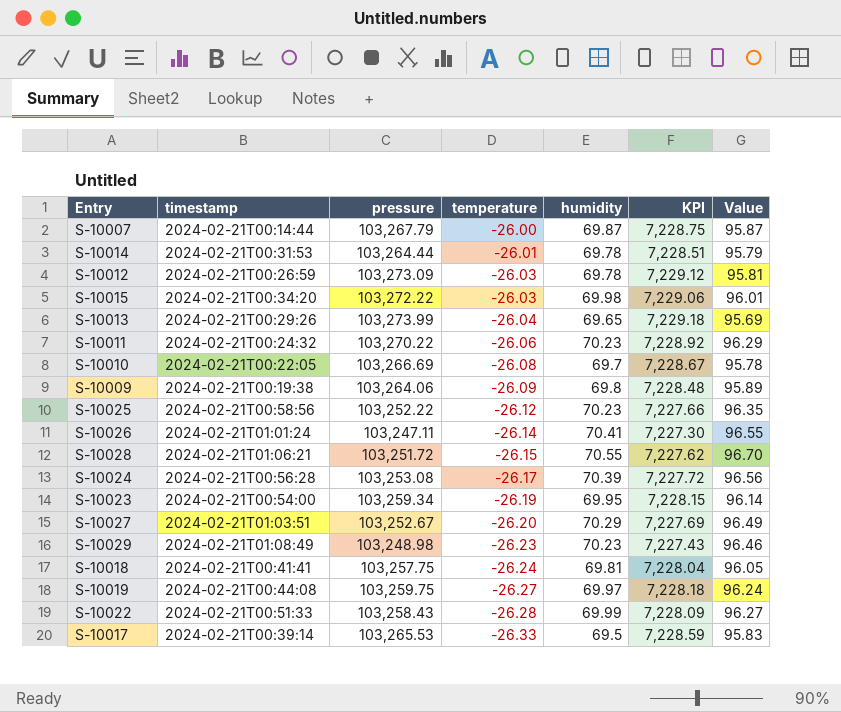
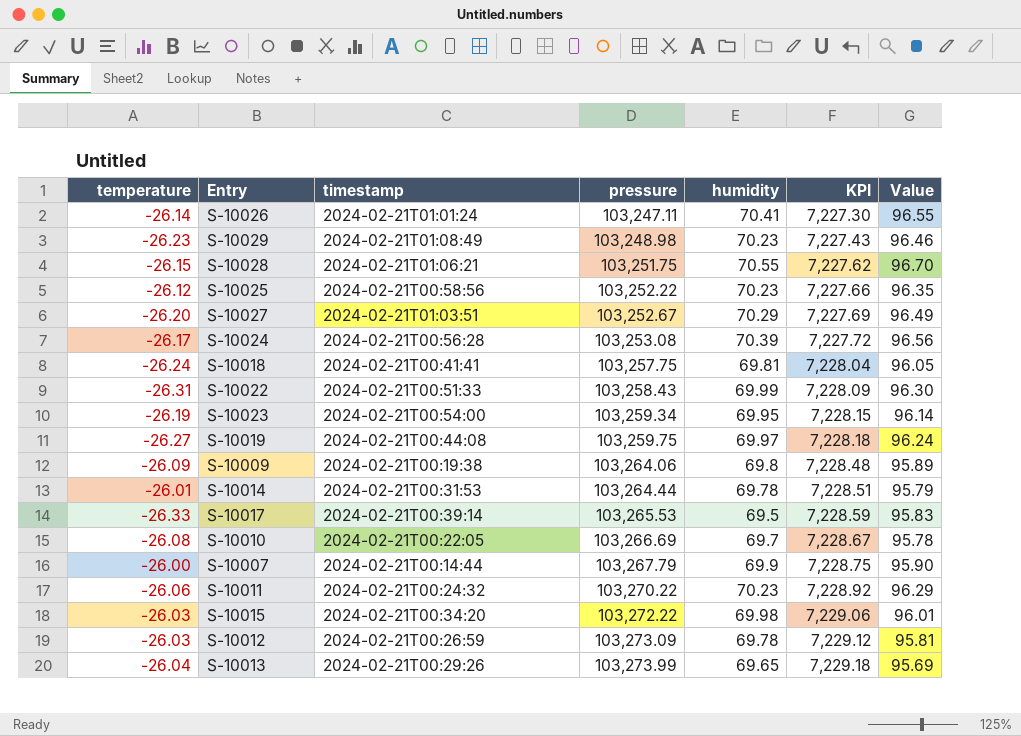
row order: temperature descending -> pressure ascending
column temperature | position: 4 -> 1
S-10028 | pressure: 103,251.72 -> 103,251.75
S-10022 | temperature: -26.28 -> -26.31
S-10022 | Value: 96.27 -> 96.30
S-10007 | humidity: 69.87 -> 69.9
S-10007 | Value: 95.87 -> 95.90

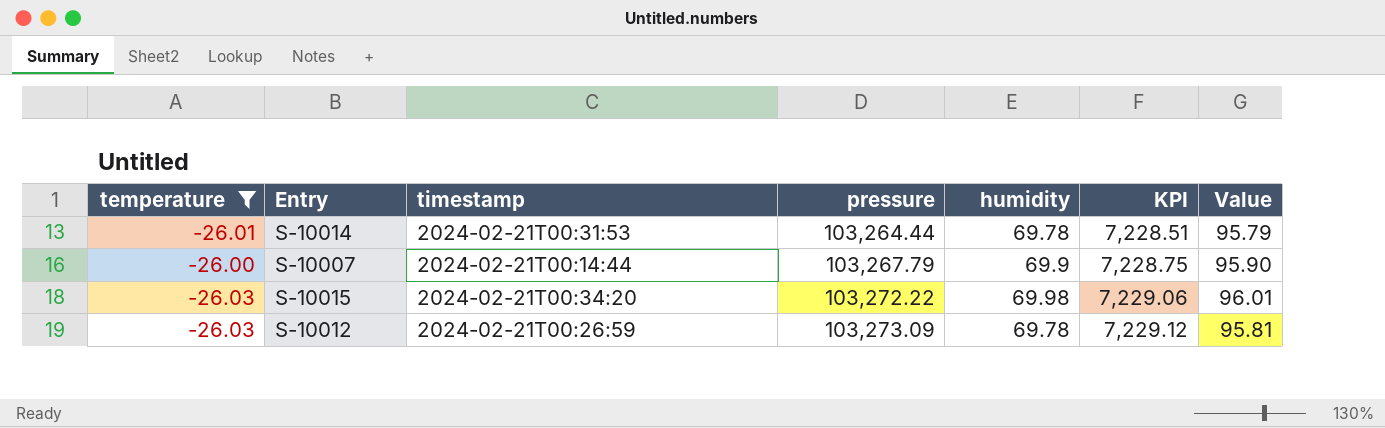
filter: none -> temperature >= -26.03

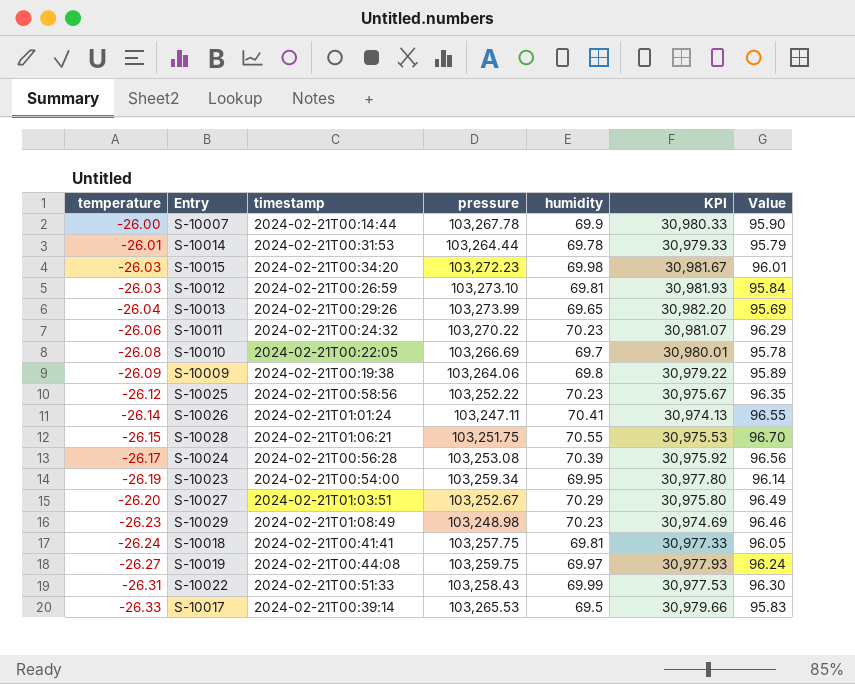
filter: temperature >= -26.03 -> none
row order: pressure ascending -> temperature descending
column KPI | formula: [pressure] * 0.07 -> [pressure] * 0.3
S-10007 | pressure: 103,267.79 -> 103,267.78
S-10015 | pressure: 103,272.22 -> 103,272.23
S-10012 | pressure: 103,273.09 -> 103,273.10
S-10012 | humidity: 69.78 -> 69.81
S-10012 | Value: 95.81 -> 95.84

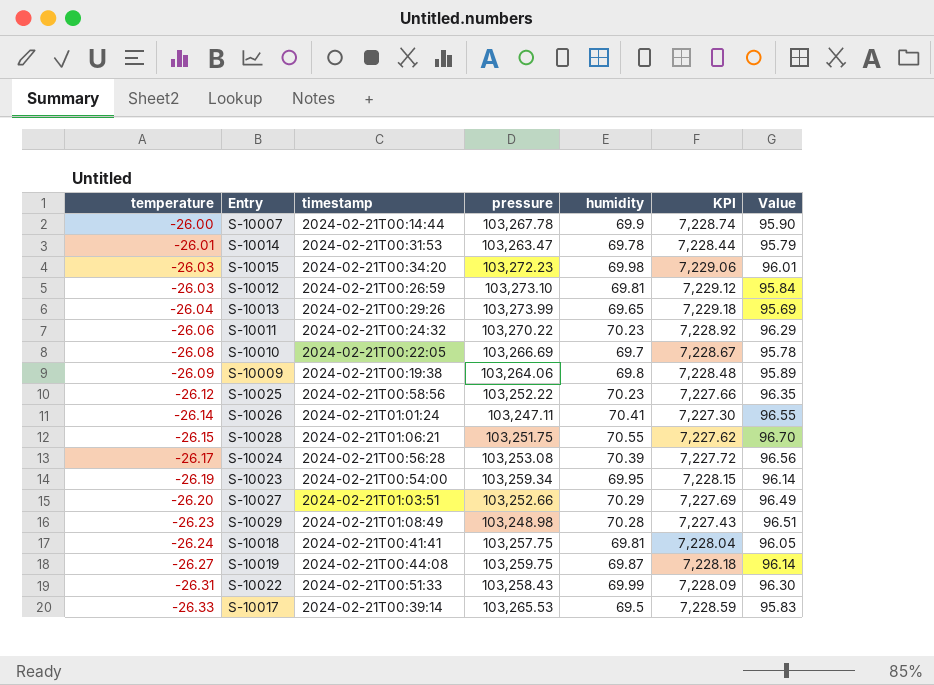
column KPI | formula: [pressure] * 0.3 -> [pressure] * 0.07
S-10014 | pressure: 103,264.44 -> 103,263.47
S-10027 | pressure: 103,252.67 -> 103,252.66
S-10029 | humidity: 70.23 -> 70.28
S-10029 | Value: 96.46 -> 96.51
S-10019 | humidity: 69.97 -> 69.87
S-10019 | Value: 96.24 -> 96.14

